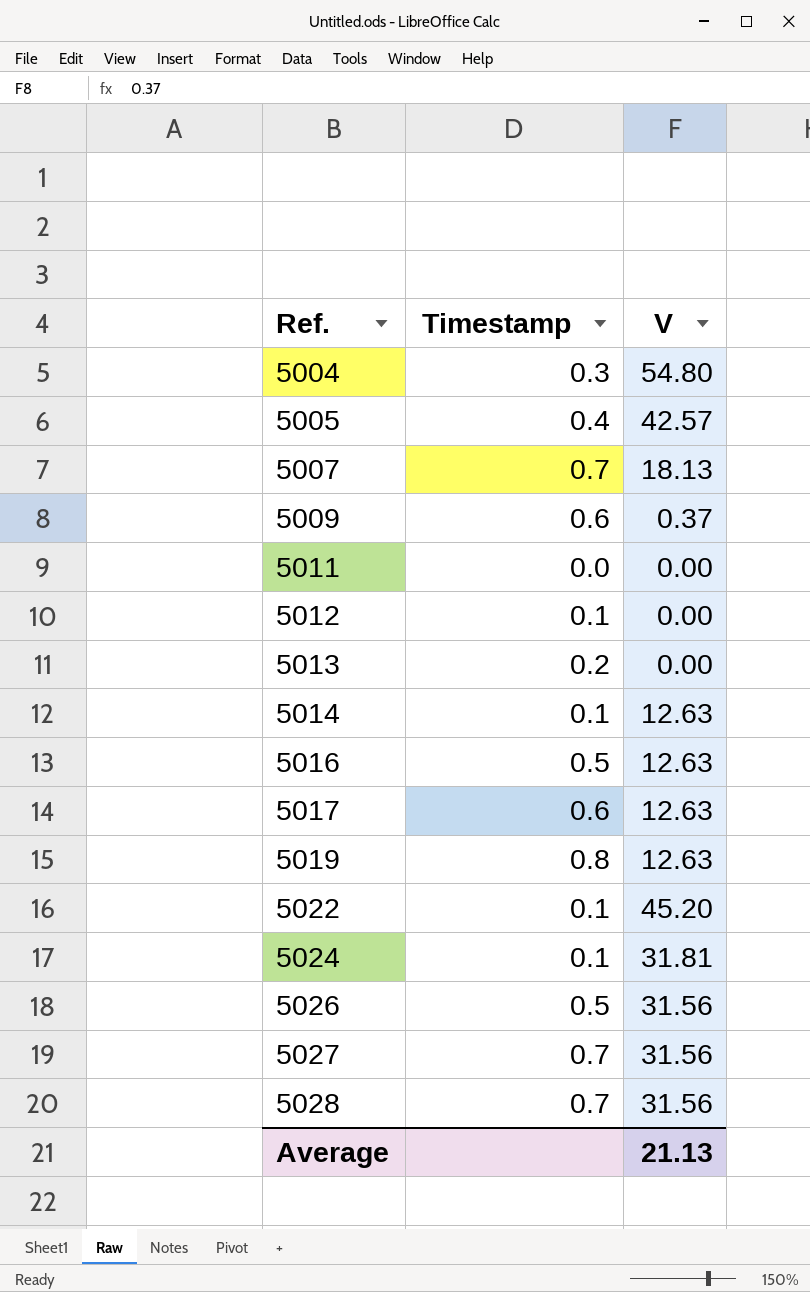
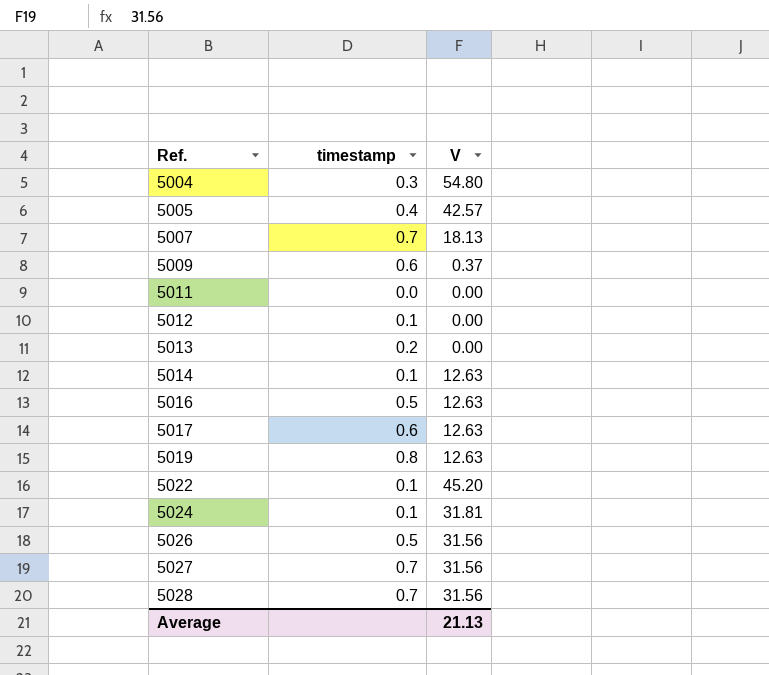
column name: Timestamp -> timestamp

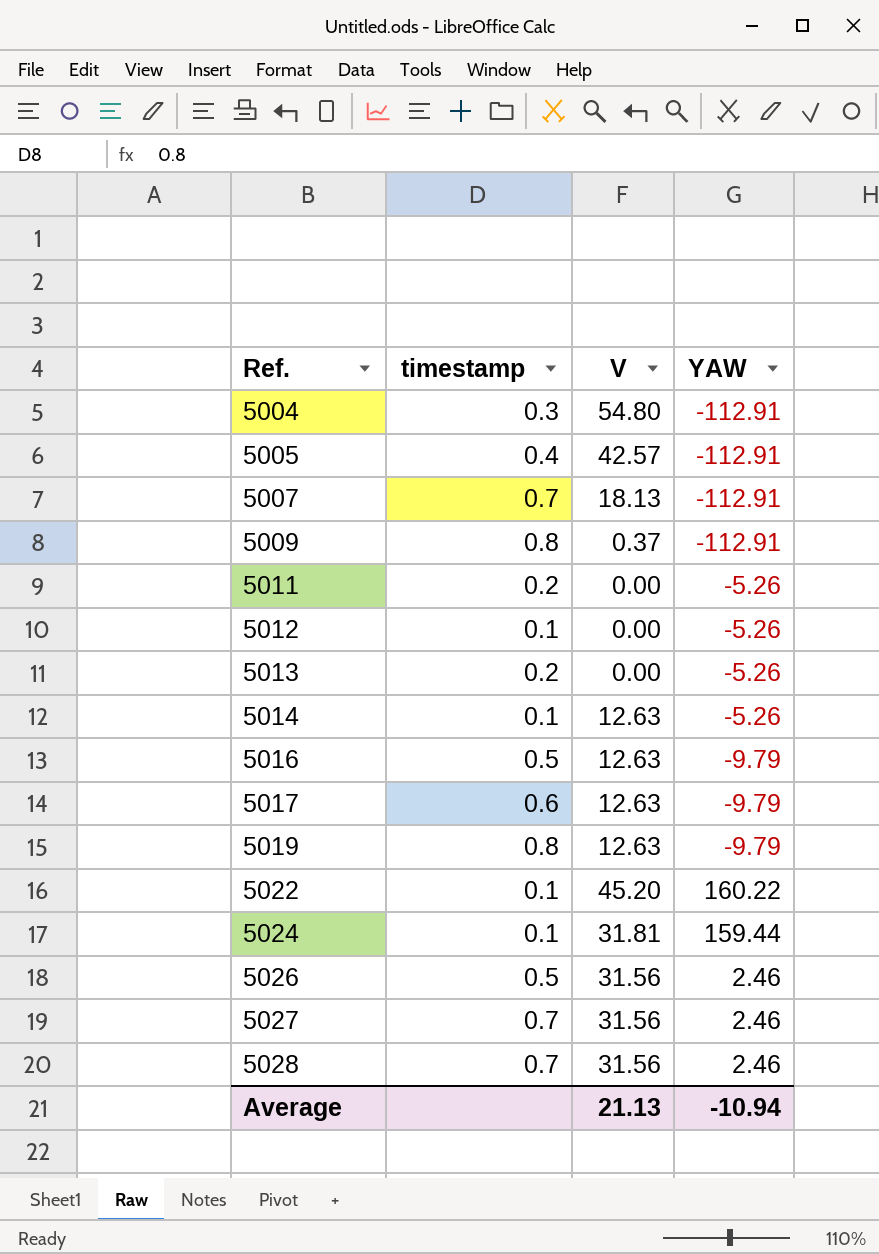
column YAW | position: none -> 4
5009 | timestamp: 0.6 -> 0.8
5011 | timestamp: 0.0 -> 0.2

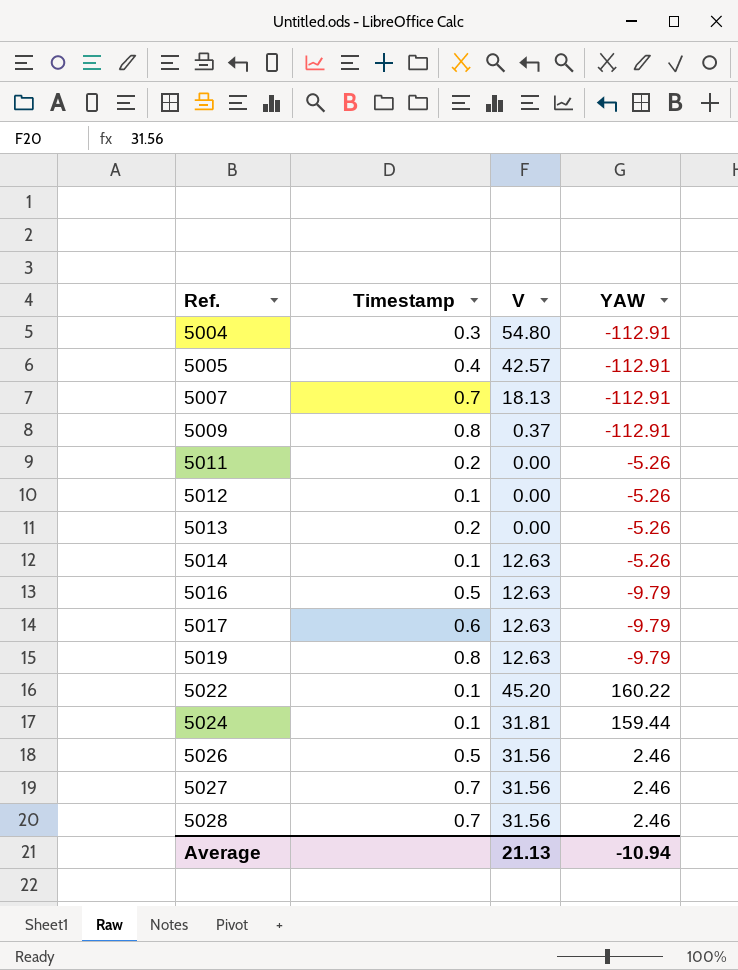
column name: timestamp -> Timestamp

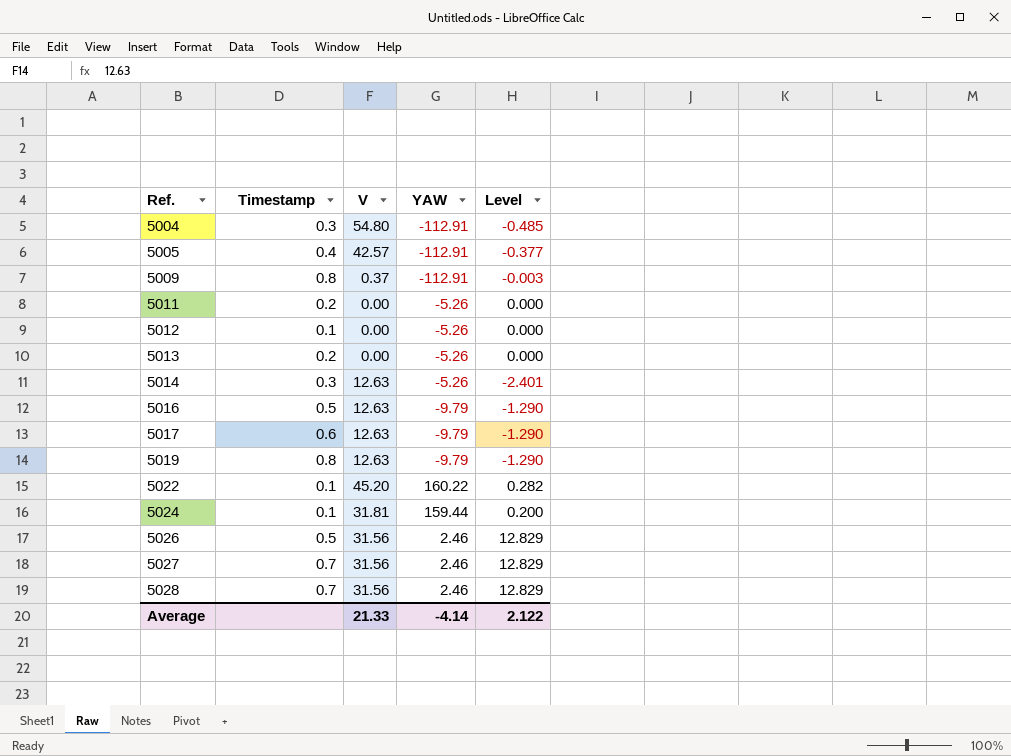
column Level | formula: none -> [V] / [YAW]
row 5007: 0.7 | 18.13 | -112.91 -> none
5014 | Timestamp: 0.1 -> 0.3
Average | V: 21.13 -> 21.33
Average | YAW: -10.94 -> -4.14

